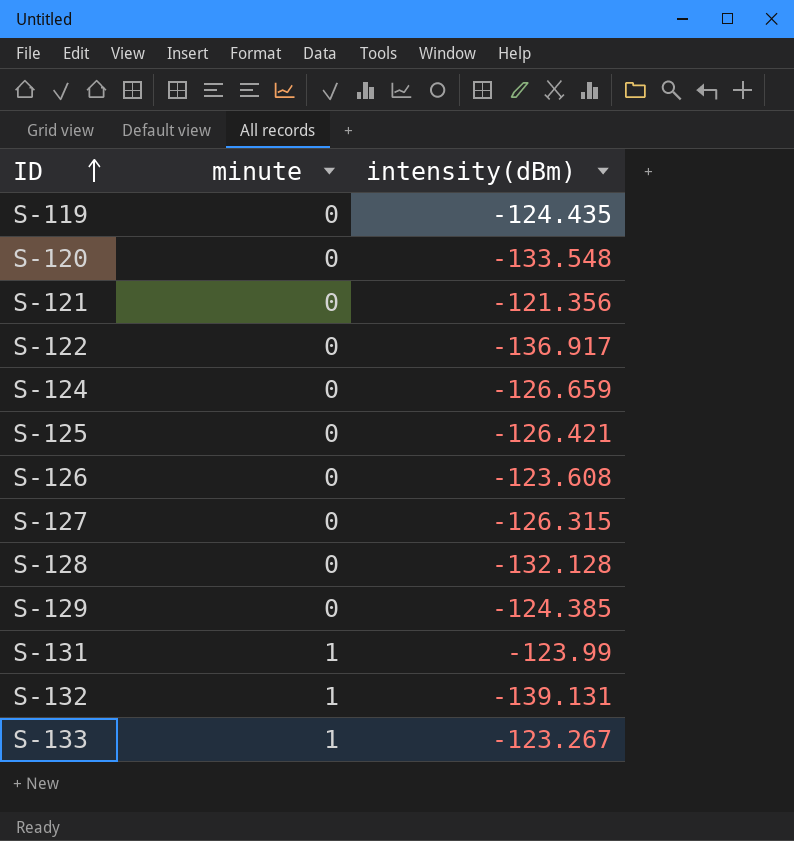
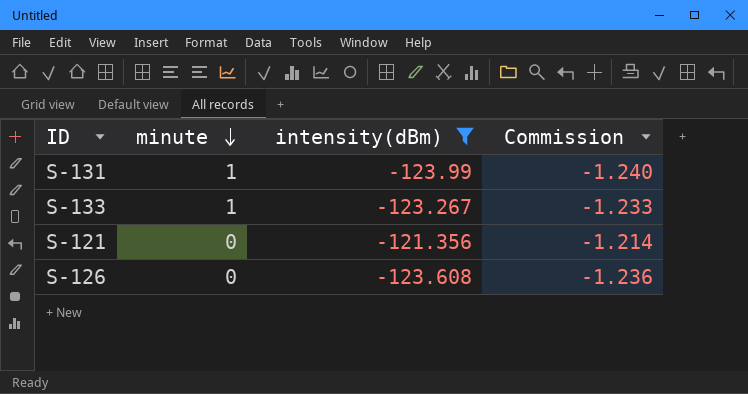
filter: none -> intensity(dBm) >= -123.99
row order: ID ascending -> minute descending
column Commission | formula: none -> [intensity(dBm)] * 0.01

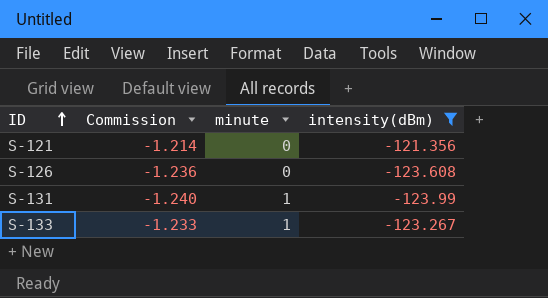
row order: minute descending -> ID ascending
column Commission | position: 4 -> 2

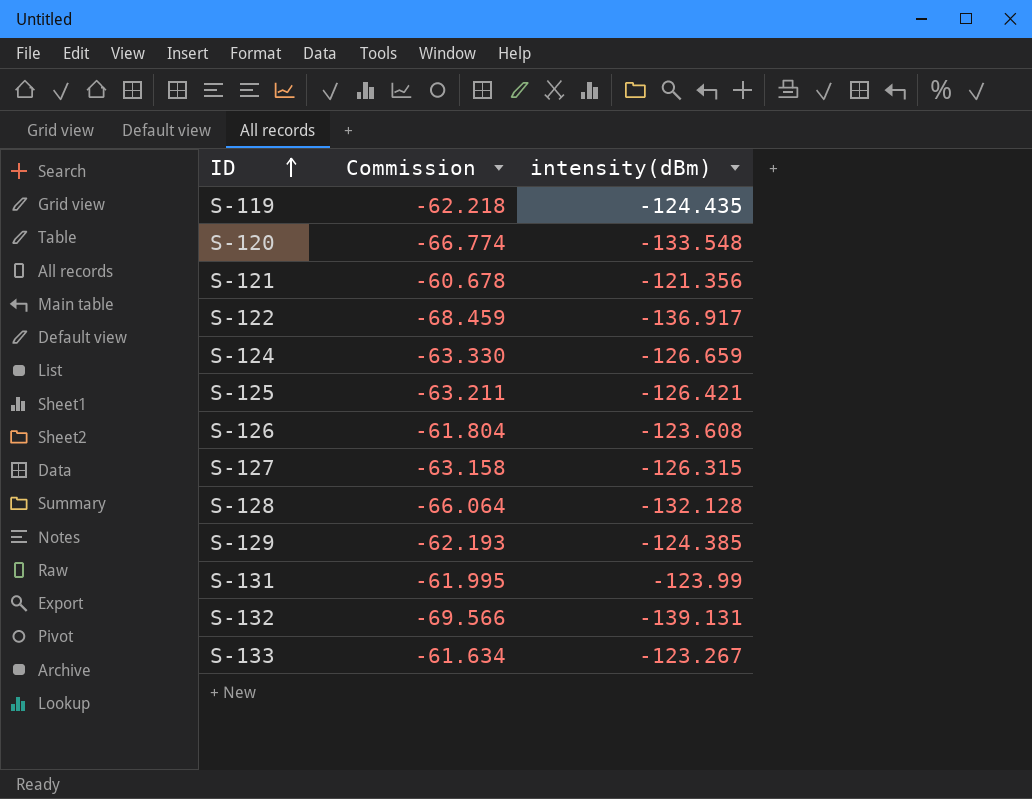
filter: intensity(dBm) >= -123.99 -> none
column minute | position: 3 -> none
column Commission | formula: [intensity(dBm)] * 0.01 -> [intensity(dBm)] * 0.5

